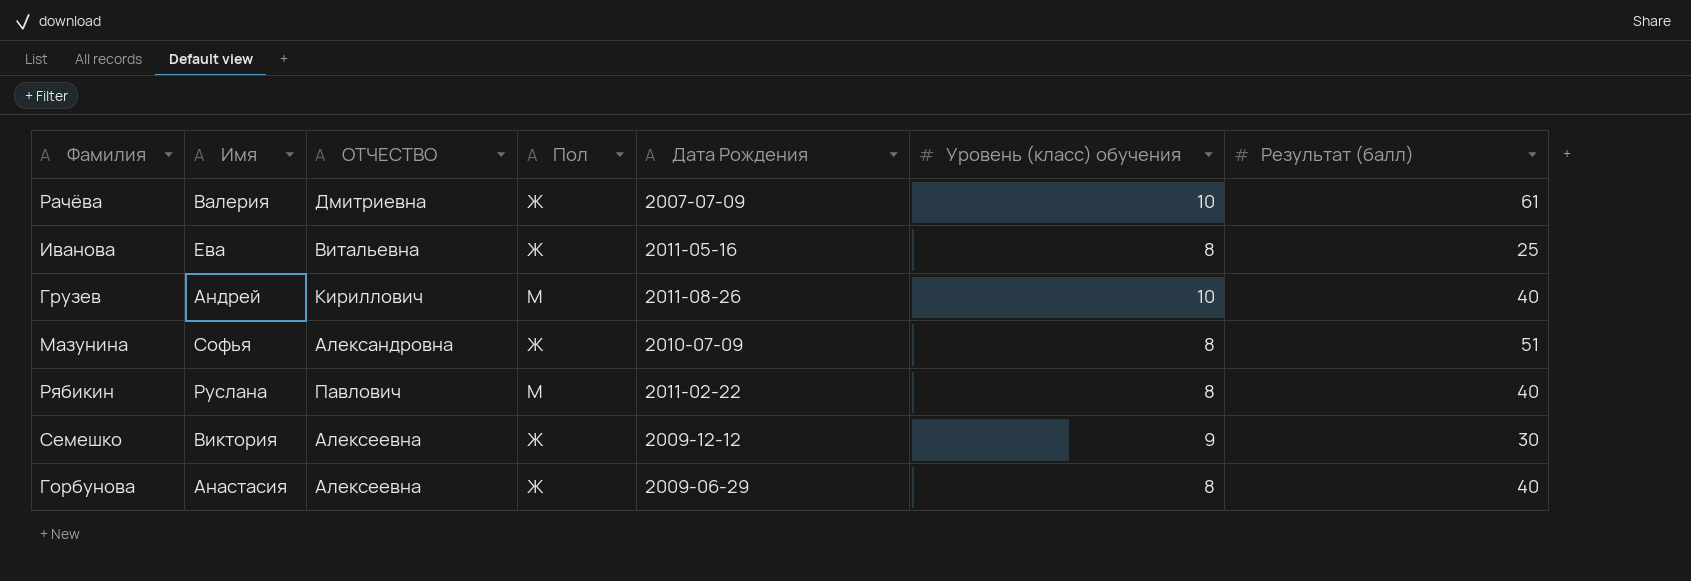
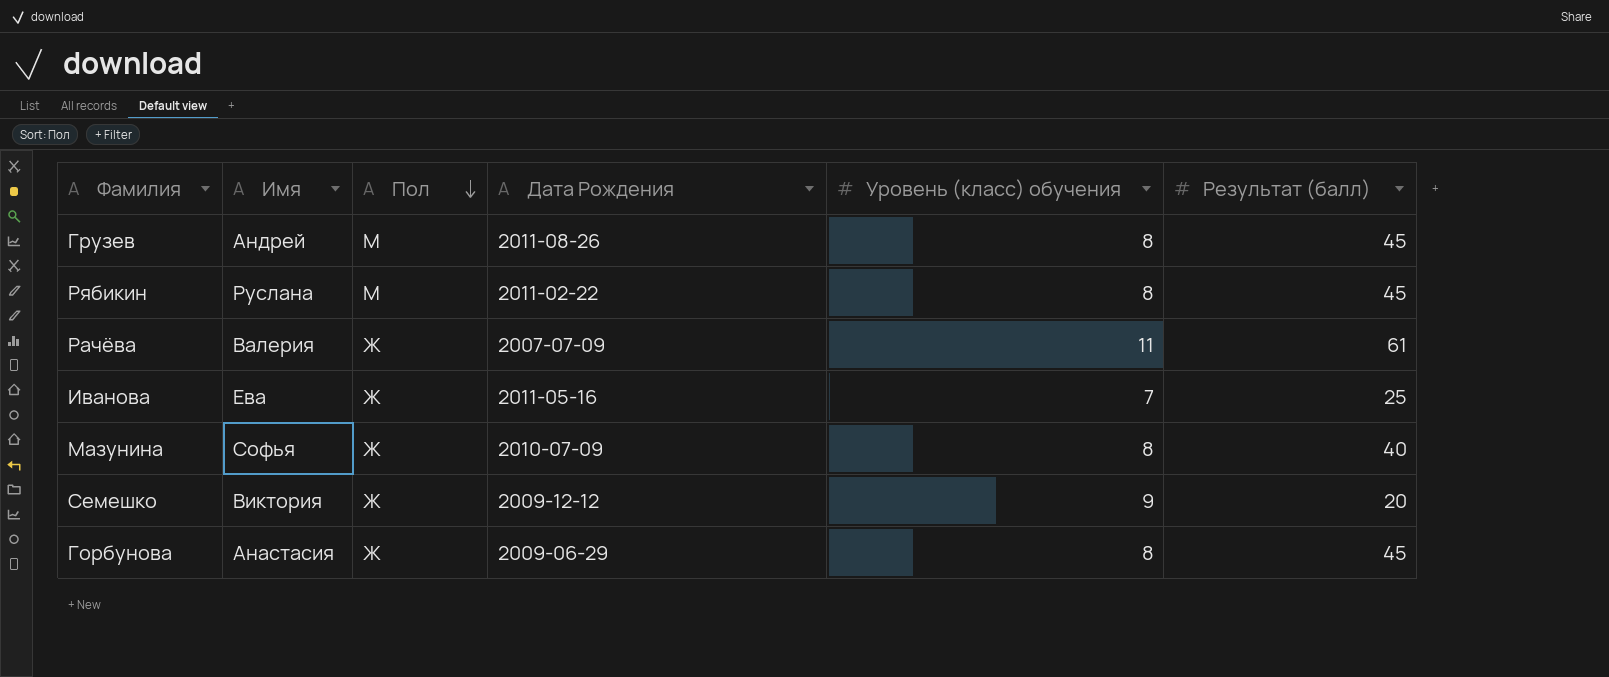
row order: none -> Пол descending
column ОТЧЕСТВО | position: 3 -> none
Грузев | Уровень (класс) обучения: 10 -> 8
Грузев | Результат (балл): 40 -> 45
Рябикин | Результат (балл): 40 -> 45
Рачёва | Уровень (класс) обучения: 10 -> 11
Иванова | Уровень (класс) обучения: 8 -> 7
Мазунина | Результат (балл): 51 -> 40
Семешко | Результат (балл): 30 -> 20
Горбунова | Результат (балл): 40 -> 45

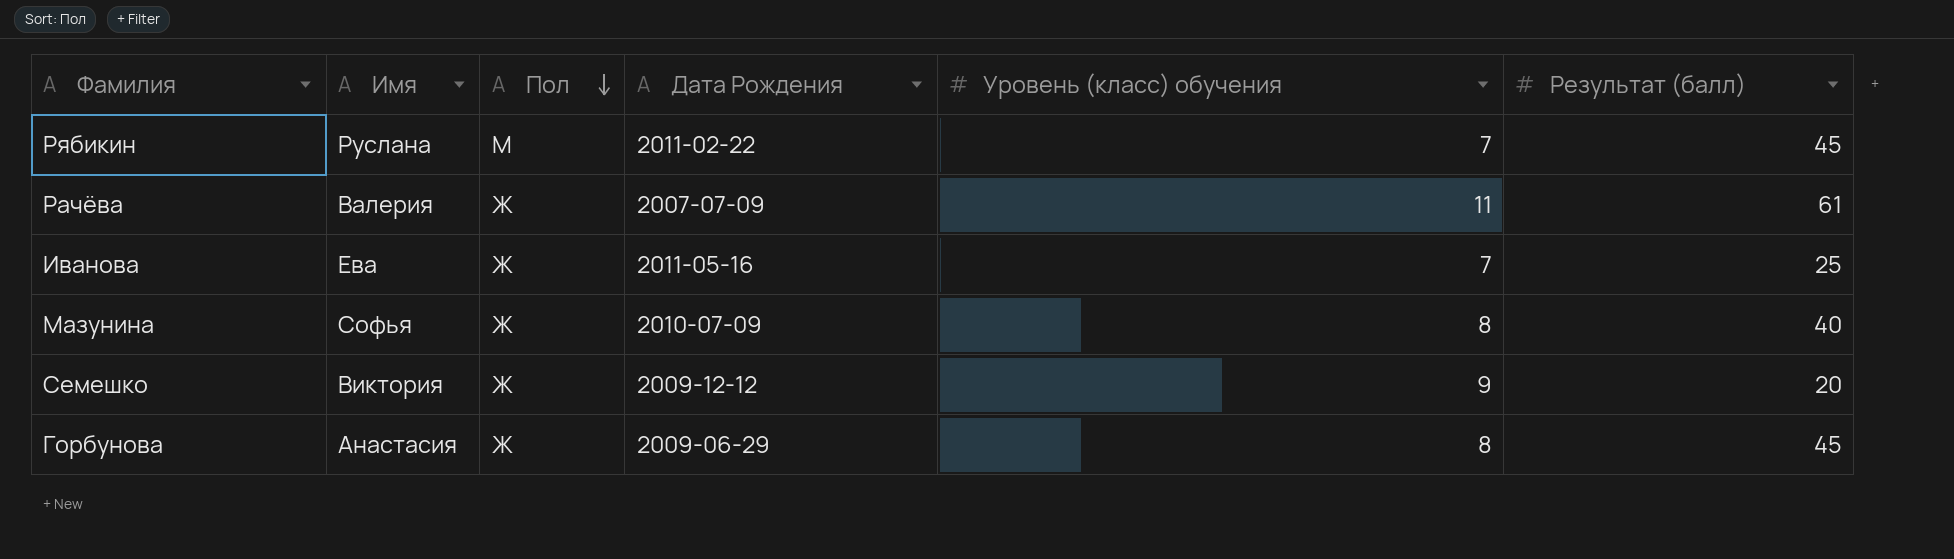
row Грузев: Андрей | М | 2011-08-26 | 8 | 45 -> none
Рябикин | Уровень (класс) обучения: 8 -> 7

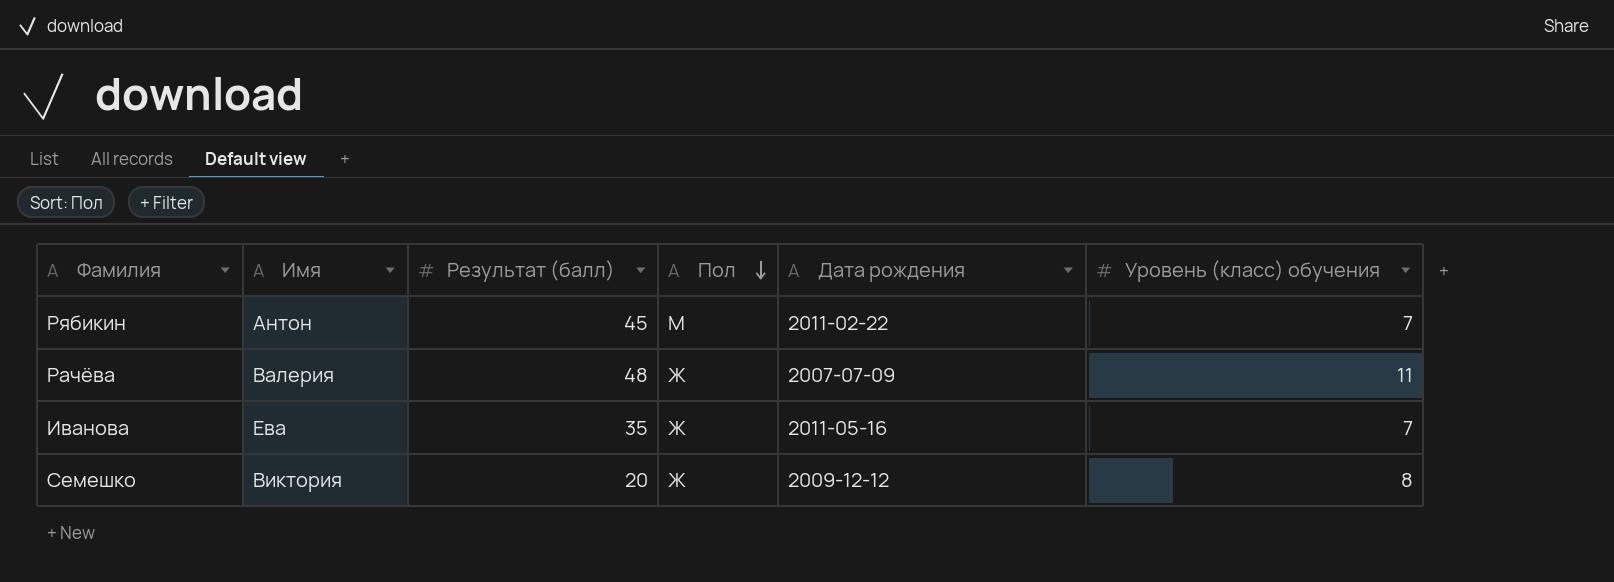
column Результат (балл) | position: 6 -> 3
column name: Дата Рождения -> Дата рождения
row Мазунина: Софья | Ж | 2010-07-09 | 8 | 40 -> none
row Горбунова: Анастасия | Ж | 2009-06-29 | 8 | 45 -> none
Рябикин | Имя: Руслана -> Антон
Рачёва | Результат (балл): 61 -> 48
Иванова | Результат (балл): 25 -> 35
Семешко | Уровень (класс) обучения: 9 -> 8

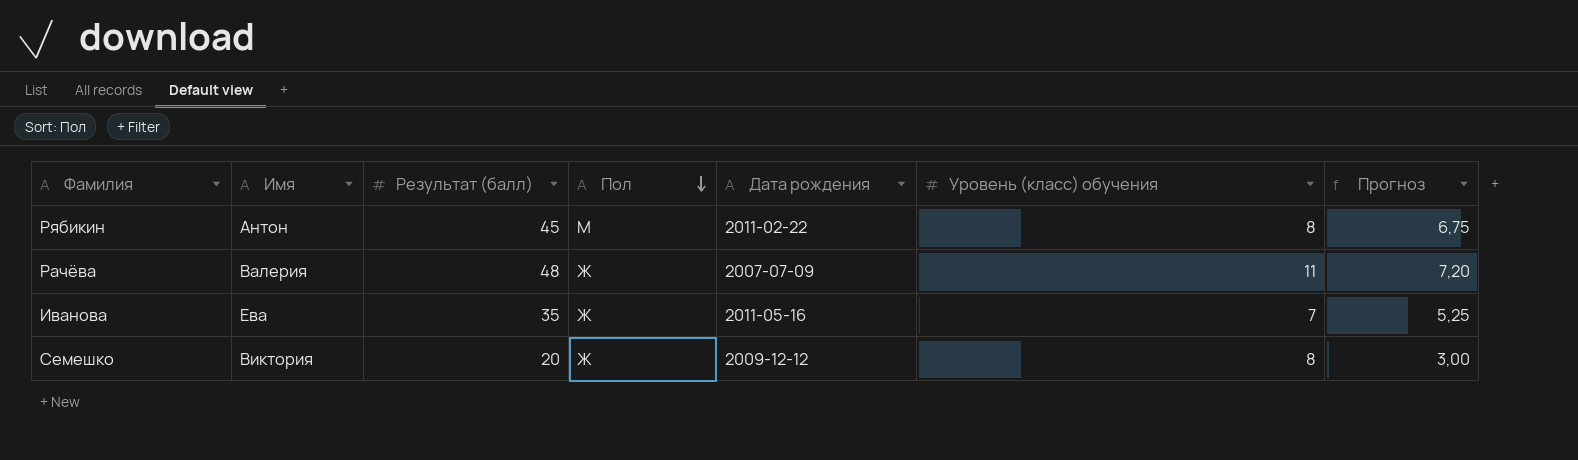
column Прогноз | formula: none -> [Результат (балл)] * 0,15
Рябикин | Уровень (класс) обучения: 7 -> 8

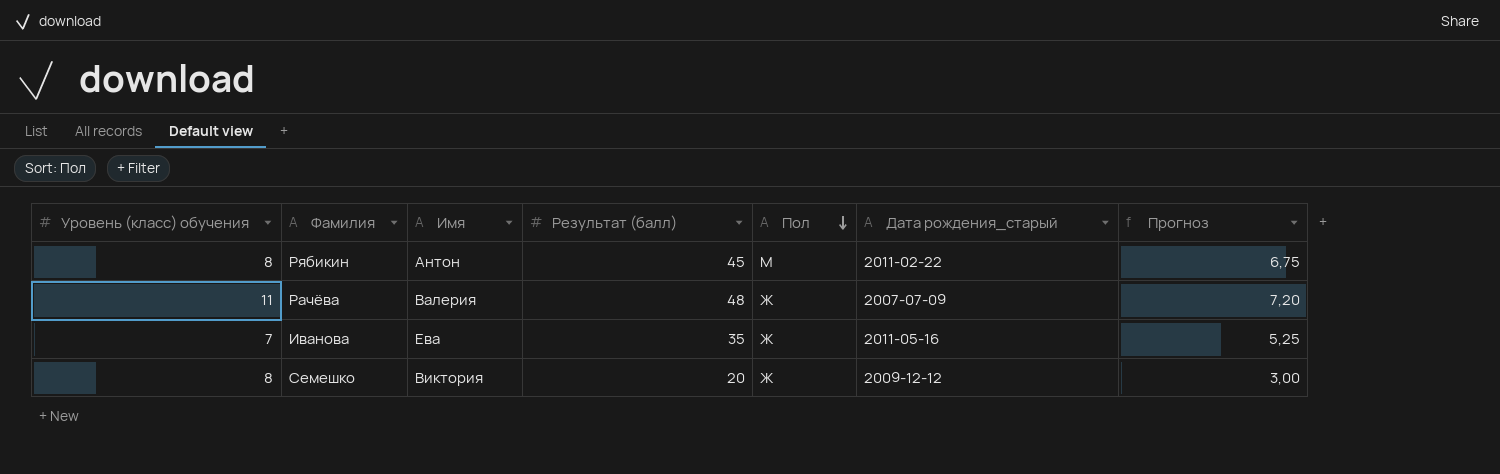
column Уровень (класс) обучения | position: 6 -> 1
column name: Дата рождения -> Дата рождения_старый

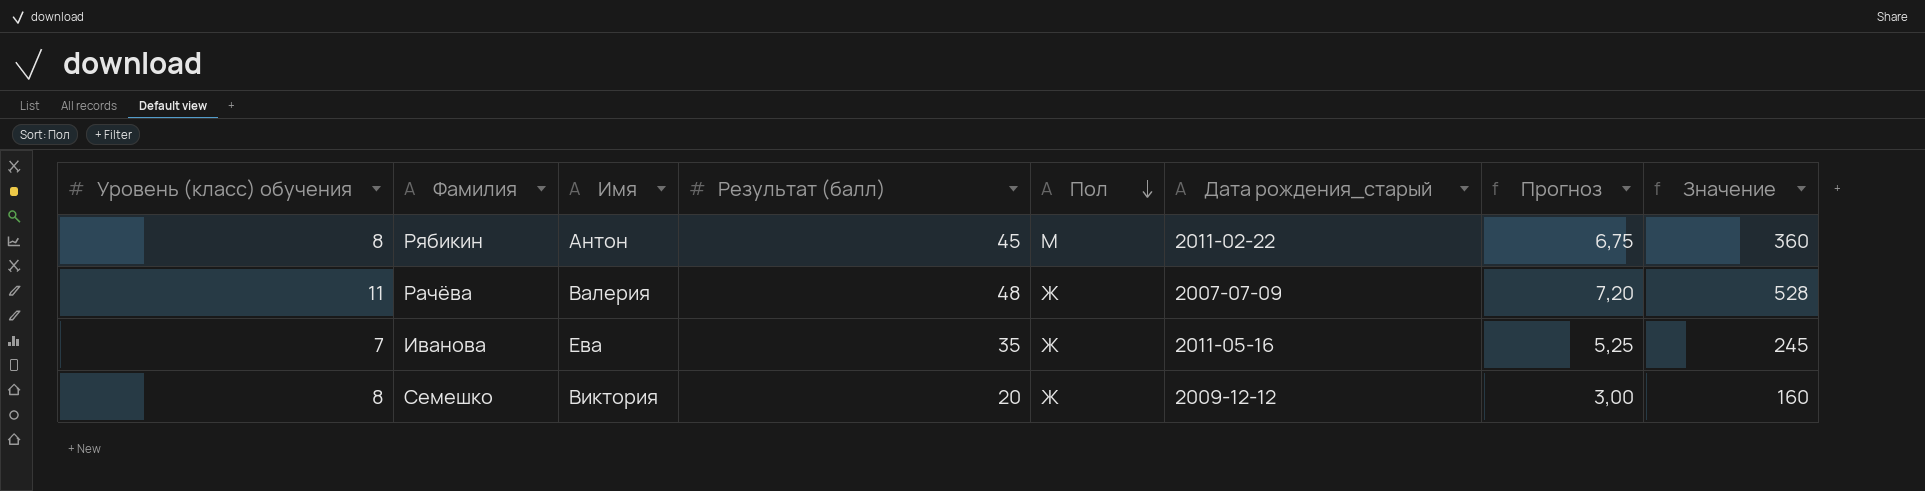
column Значение | formula: none -> [Уровень (класс) обучения] * [Результат (балл)]

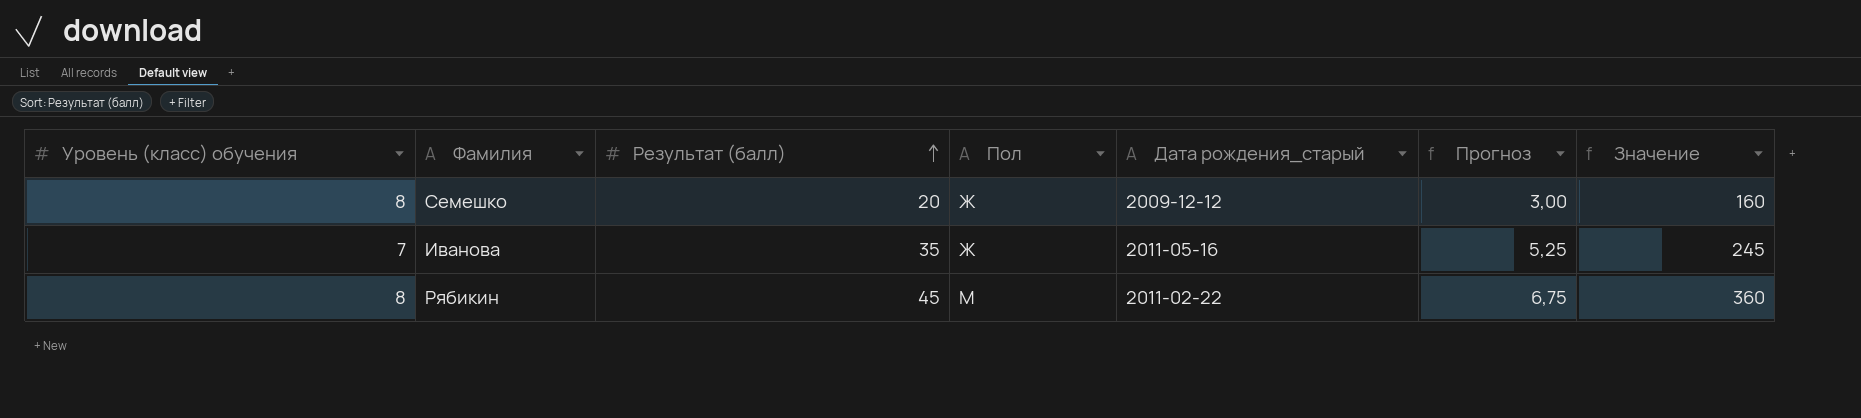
row order: Пол descending -> Результат (балл) ascending
column Имя | position: 3 -> none
row Рачёва: 11 | Валерия | 48 | Ж | 2007-07-09 | 7,20 | 528 -> none

